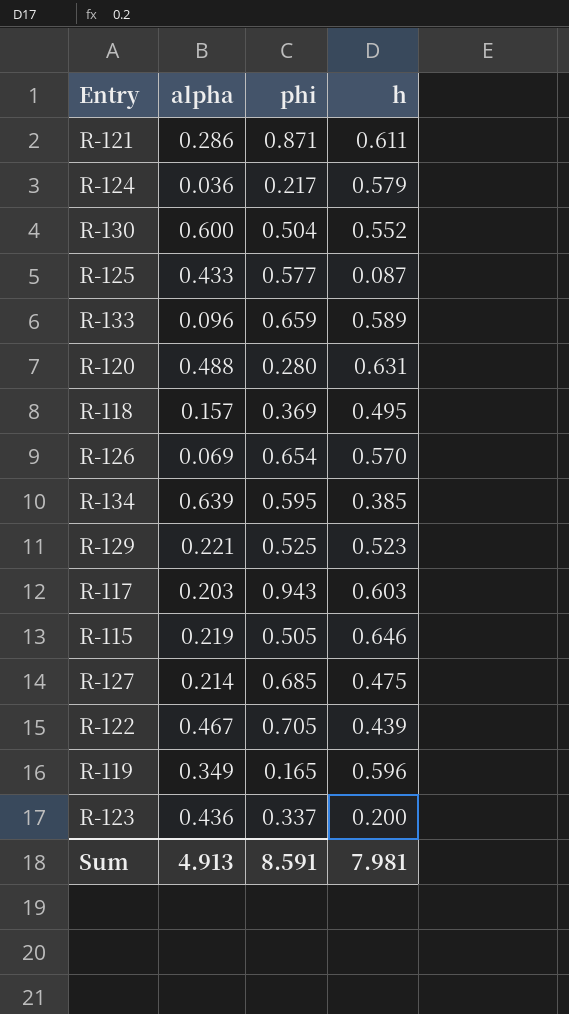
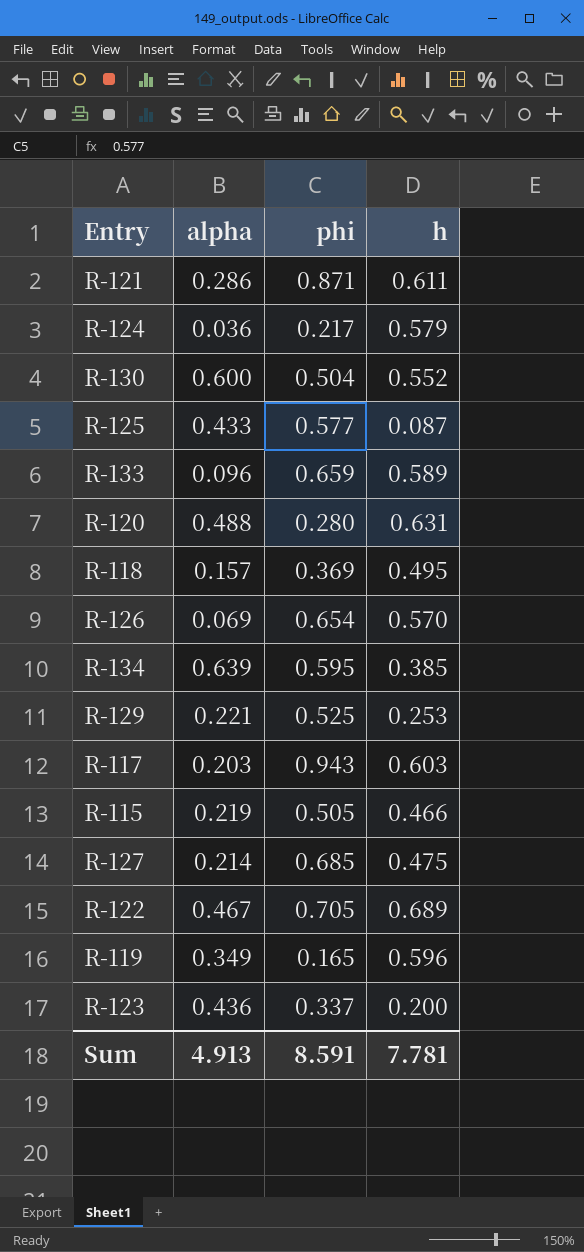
R-129 | h: 0.523 -> 0.253
R-115 | h: 0.646 -> 0.466
R-122 | h: 0.439 -> 0.689
Sum | h: 7.981 -> 7.781

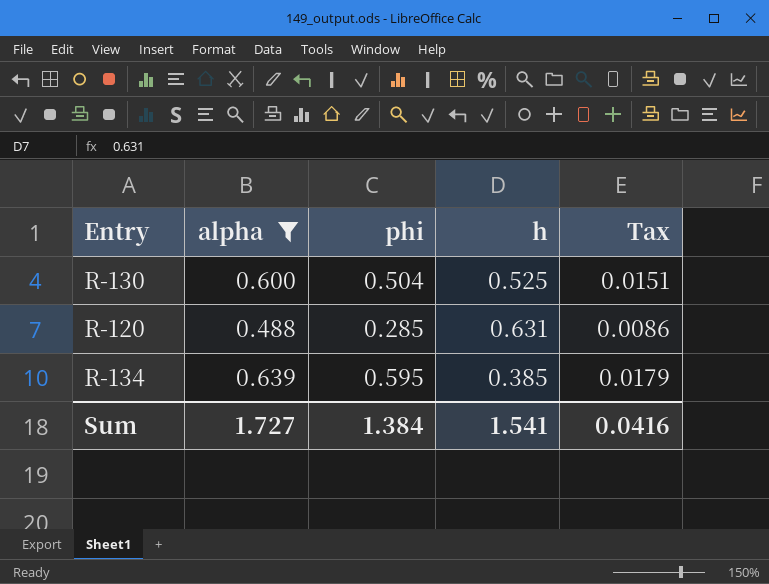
filter: none -> alpha >= 0.488
column Tax | formula: none -> [phi] * 0.03
R-130 | h: 0.552 -> 0.525
R-120 | phi: 0.280 -> 0.285
Sum | alpha: 4.913 -> 1.727
Sum | phi: 8.591 -> 1.384
Sum | h: 7.781 -> 1.541

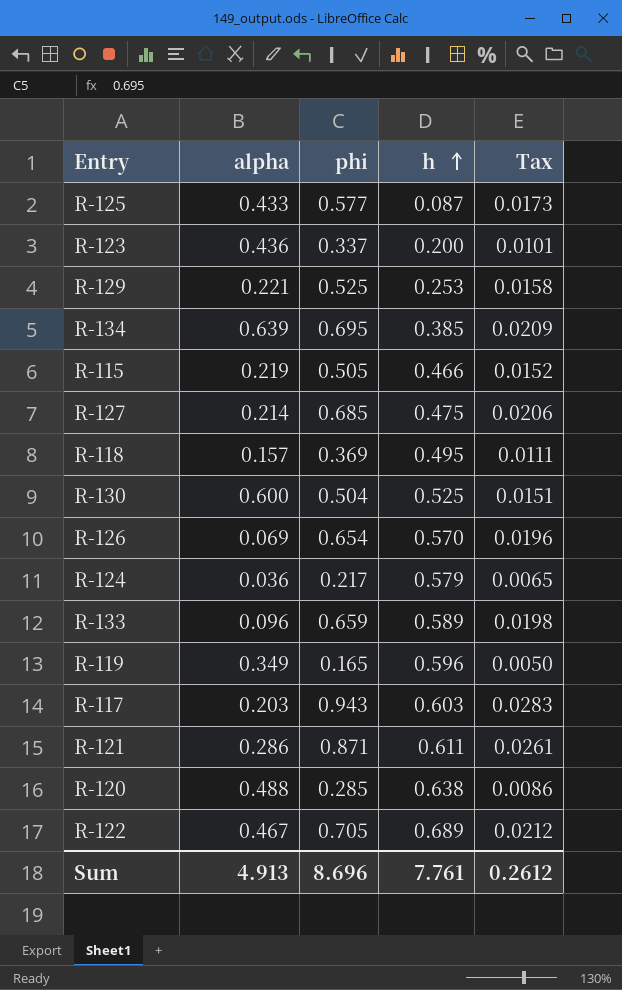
filter: alpha >= 0.488 -> none
row order: none -> h ascending
R-134 | phi: 0.595 -> 0.695
R-134 | Tax: 0.0179 -> 0.0209
R-120 | h: 0.631 -> 0.638
Sum | alpha: 1.727 -> 4.913
Sum | phi: 1.384 -> 8.696
Sum | h: 1.541 -> 7.761
Sum | Tax: 0.0416 -> 0.2612

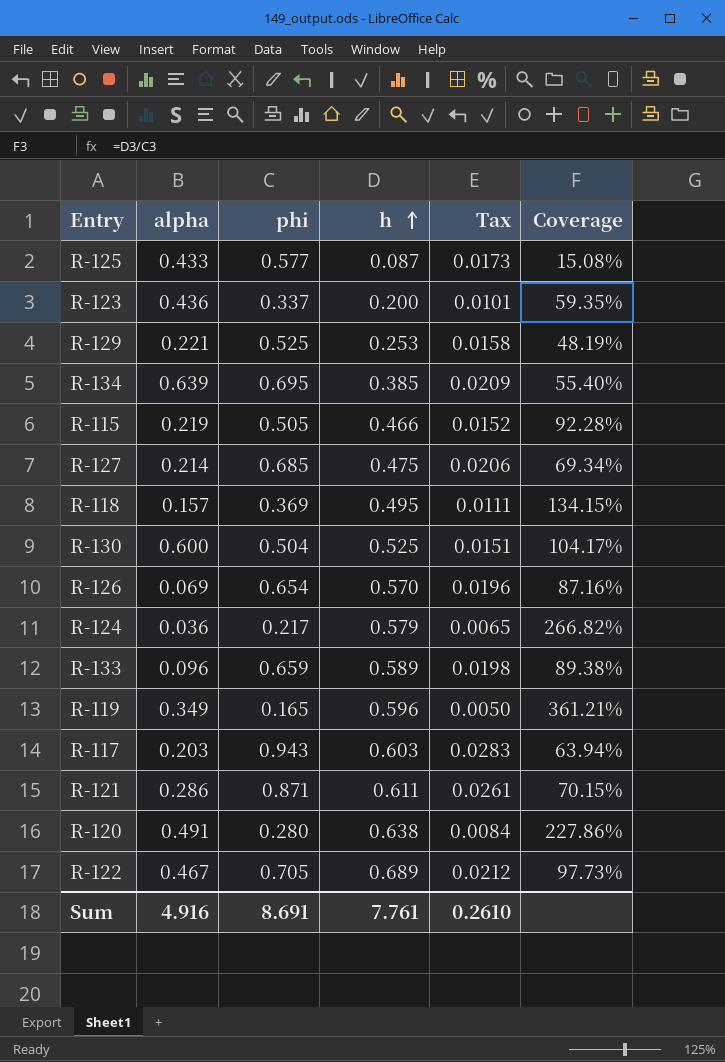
column Coverage | formula: none -> [h] / [phi]
R-120 | alpha: 0.488 -> 0.491
R-120 | phi: 0.285 -> 0.280
R-120 | Tax: 0.0086 -> 0.0084
Sum | alpha: 4.913 -> 4.916
Sum | phi: 8.696 -> 8.691
Sum | Tax: 0.2612 -> 0.2610

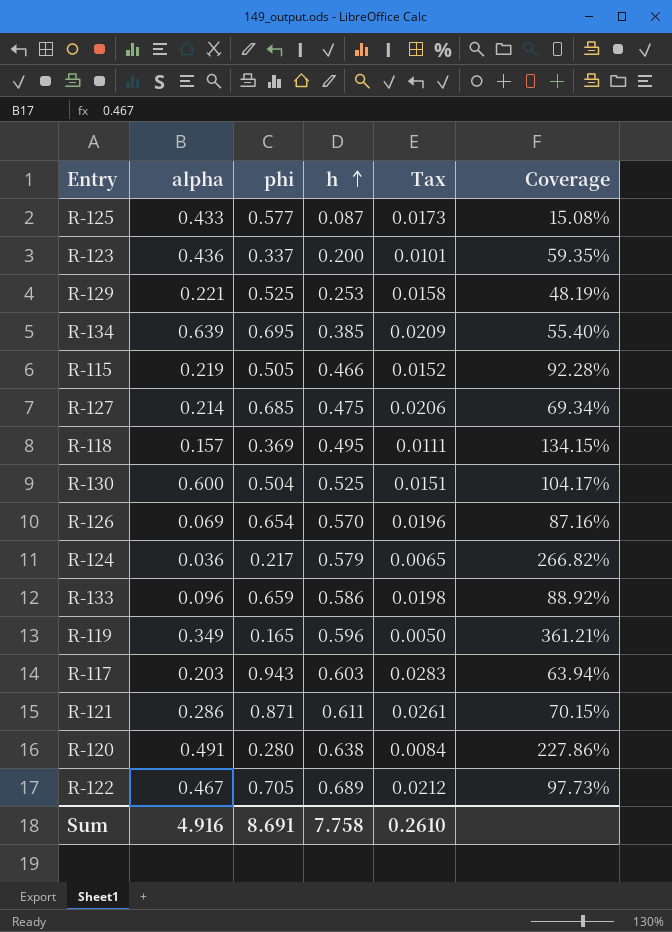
R-133 | h: 0.589 -> 0.586
R-133 | Coverage: 89.38% -> 88.92%
Sum | h: 7.761 -> 7.758

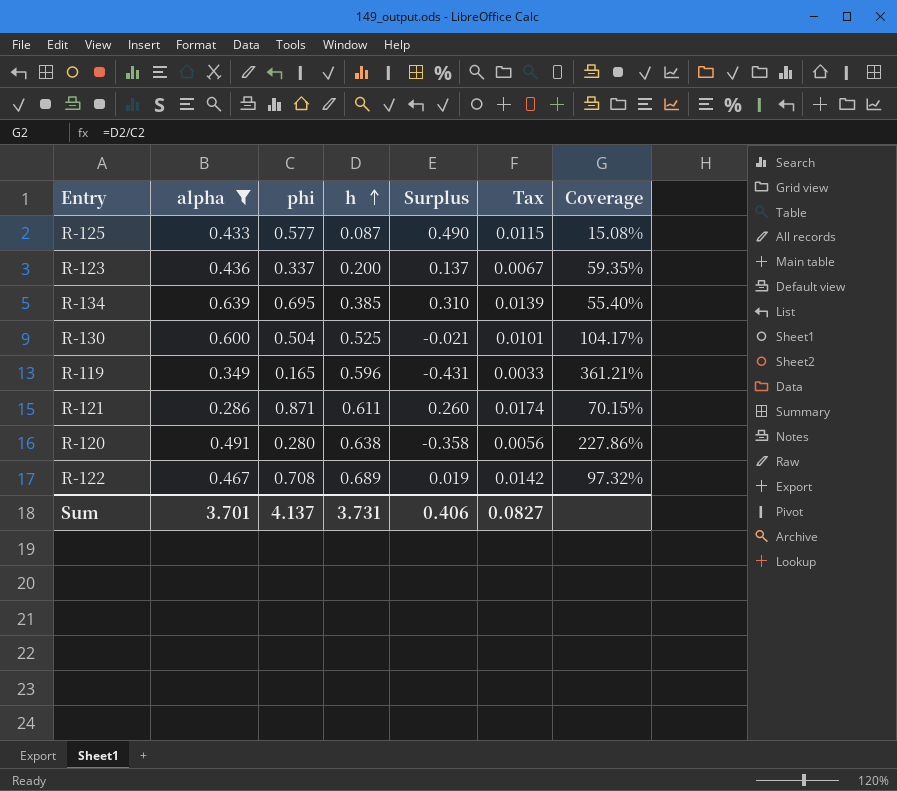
filter: none -> alpha >= 0.286
column Surplus | formula: none -> [phi] - [h]
column Tax | formula: [phi] * 0.03 -> [phi] * 0.02
R-122 | phi: 0.705 -> 0.708
R-122 | Coverage: 97.73% -> 97.32%
Sum | alpha: 4.916 -> 3.701
Sum | phi: 8.691 -> 4.137
Sum | h: 7.758 -> 3.731
Sum | Tax: 0.2610 -> 0.0827

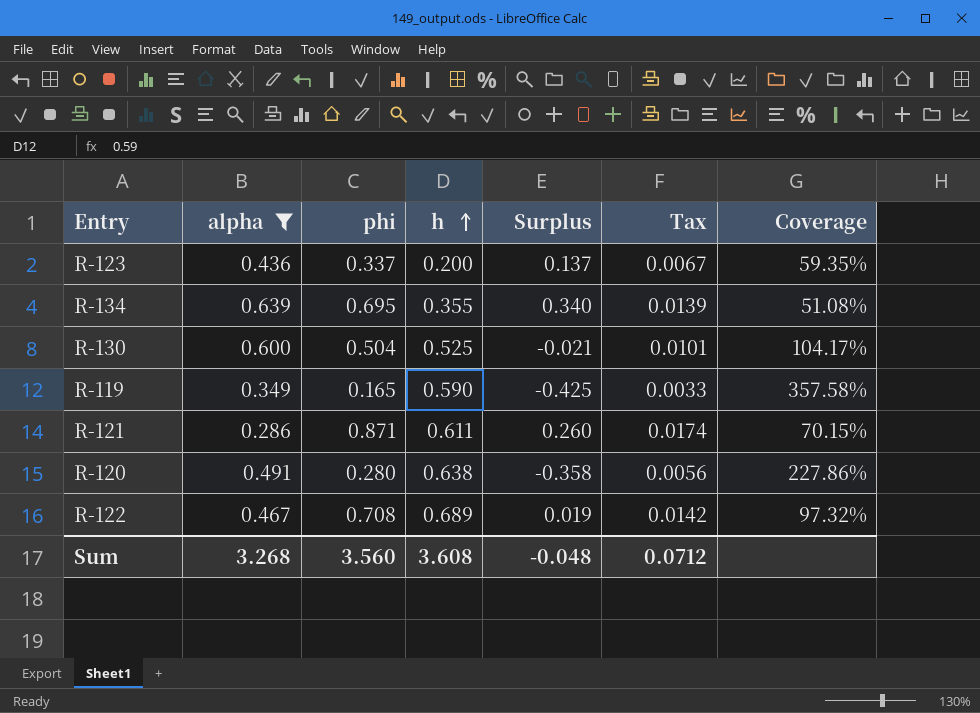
row R-125: 0.433 | 0.577 | 0.087 | 0.490 | 0.0115 | 15.08% -> none
R-134 | h: 0.385 -> 0.355
R-134 | Surplus: 0.310 -> 0.340
R-134 | Coverage: 55.40% -> 51.08%
R-119 | h: 0.596 -> 0.590
R-119 | Surplus: -0.431 -> -0.425
R-119 | Coverage: 361.21% -> 357.58%
Sum | alpha: 3.701 -> 3.268
Sum | phi: 4.137 -> 3.560
Sum | h: 3.731 -> 3.608
Sum | Surplus: 0.406 -> -0.048
Sum | Tax: 0.0827 -> 0.0712

